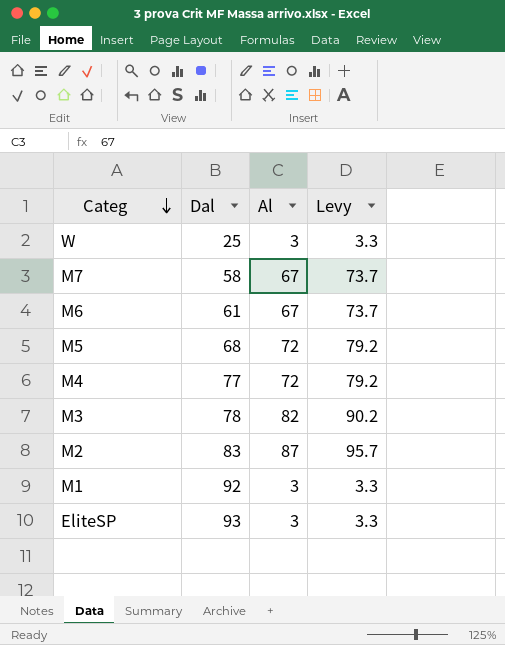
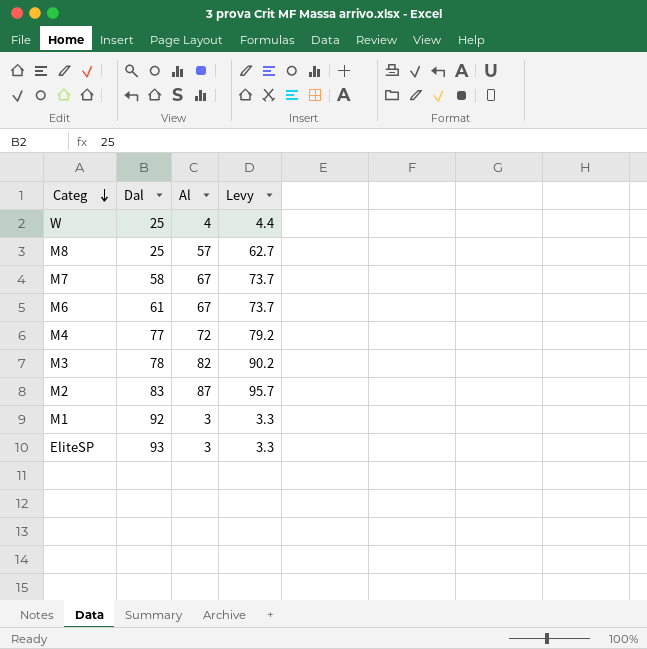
row M5: 68 | 72 | 79.2 -> none
W | Al: 3 -> 4
W | Levy: 3.3 -> 4.4
row M8: none -> 25 | 57 | 62.7

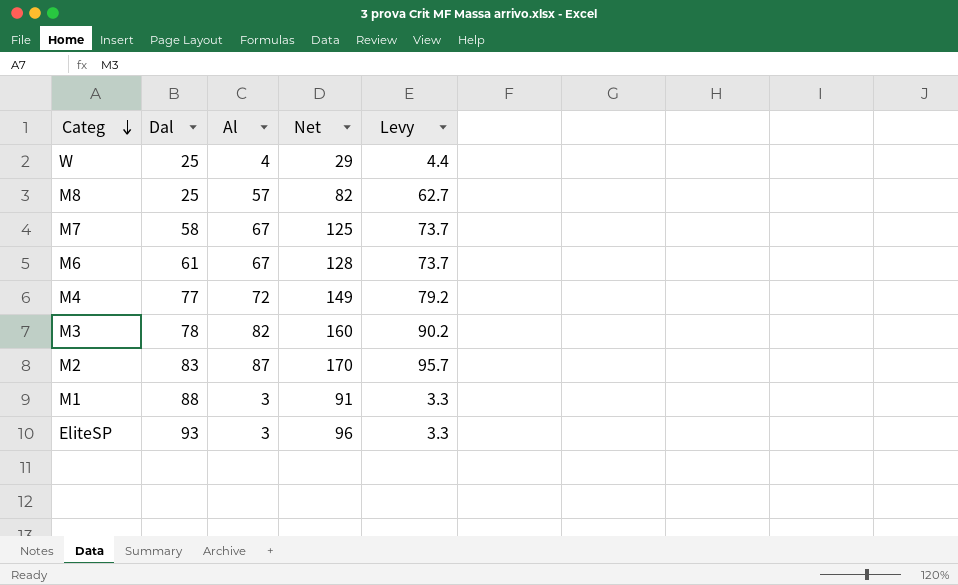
column Net | formula: none -> [Dal] + [Al]
M1 | Dal: 92 -> 88

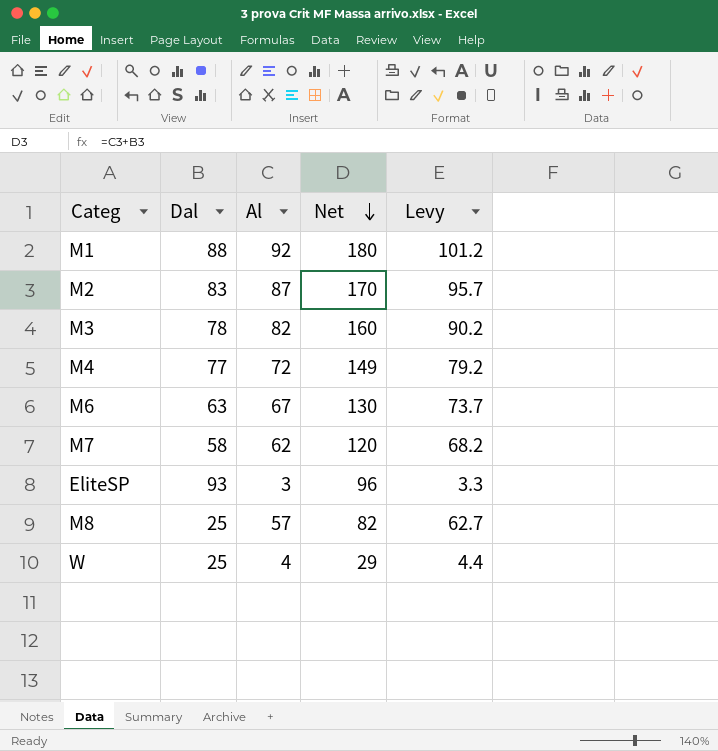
row order: Categ descending -> Net descending
M1 | Al: 3 -> 92
M1 | Net: 91 -> 180
M1 | Levy: 3.3 -> 101.2
M6 | Dal: 61 -> 63
M6 | Net: 128 -> 130
M7 | Al: 67 -> 62
M7 | Net: 125 -> 120
M7 | Levy: 73.7 -> 68.2

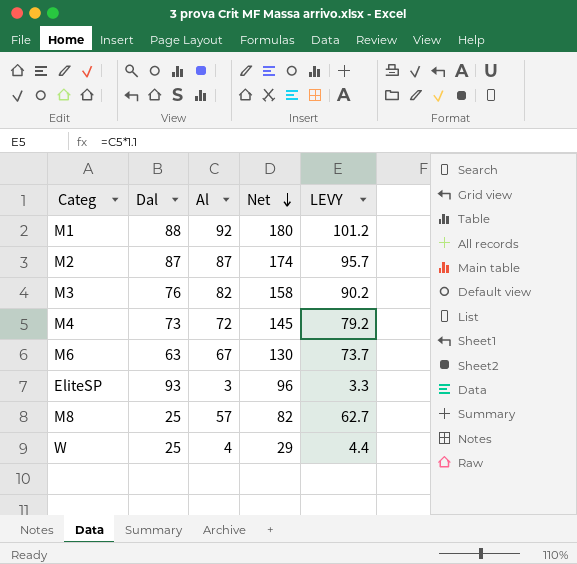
column name: Levy -> LEVY
row M7: 58 | 62 | 120 | 68.2 -> none
M2 | Dal: 83 -> 87
M2 | Net: 170 -> 174
M3 | Dal: 78 -> 76
M3 | Net: 160 -> 158
M4 | Dal: 77 -> 73
M4 | Net: 149 -> 145

